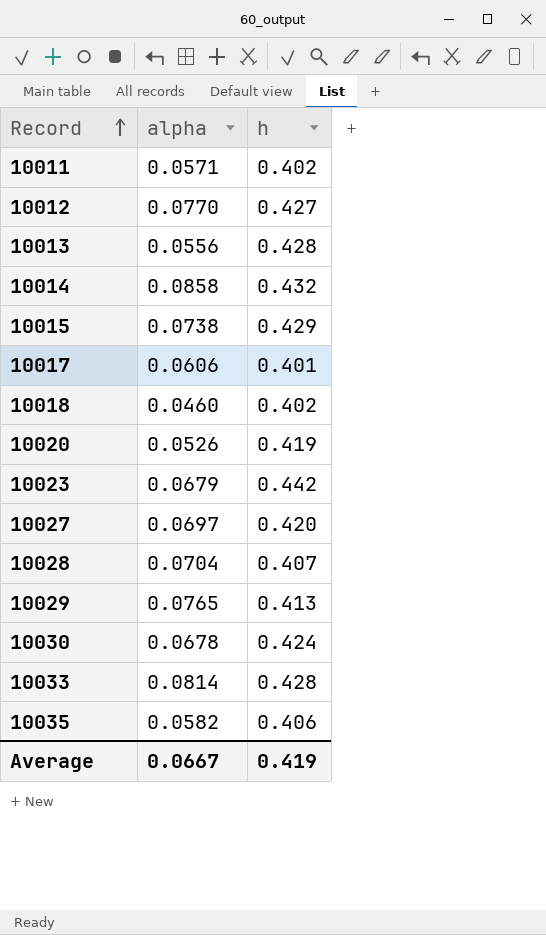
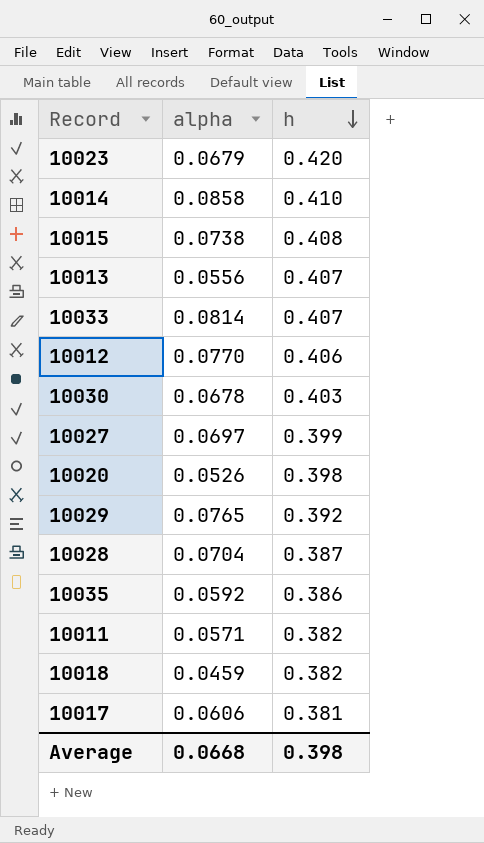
row order: Record ascending -> h descending
10023 | h: 0.442 -> 0.420
10014 | h: 0.432 -> 0.410
10015 | h: 0.429 -> 0.408
10013 | h: 0.428 -> 0.407
10033 | h: 0.428 -> 0.407
10012 | h: 0.427 -> 0.406
10030 | h: 0.424 -> 0.403
10027 | h: 0.420 -> 0.399
10020 | h: 0.419 -> 0.398
10029 | h: 0.413 -> 0.392
10028 | h: 0.407 -> 0.387
10035 | alpha: 0.0582 -> 0.0592
10035 | h: 0.406 -> 0.386
10011 | h: 0.402 -> 0.382
10018 | alpha: 0.0460 -> 0.0459
10018 | h: 0.402 -> 0.382
10017 | h: 0.401 -> 0.381
Average | alpha: 0.0667 -> 0.0668
Average | h: 0.419 -> 0.398

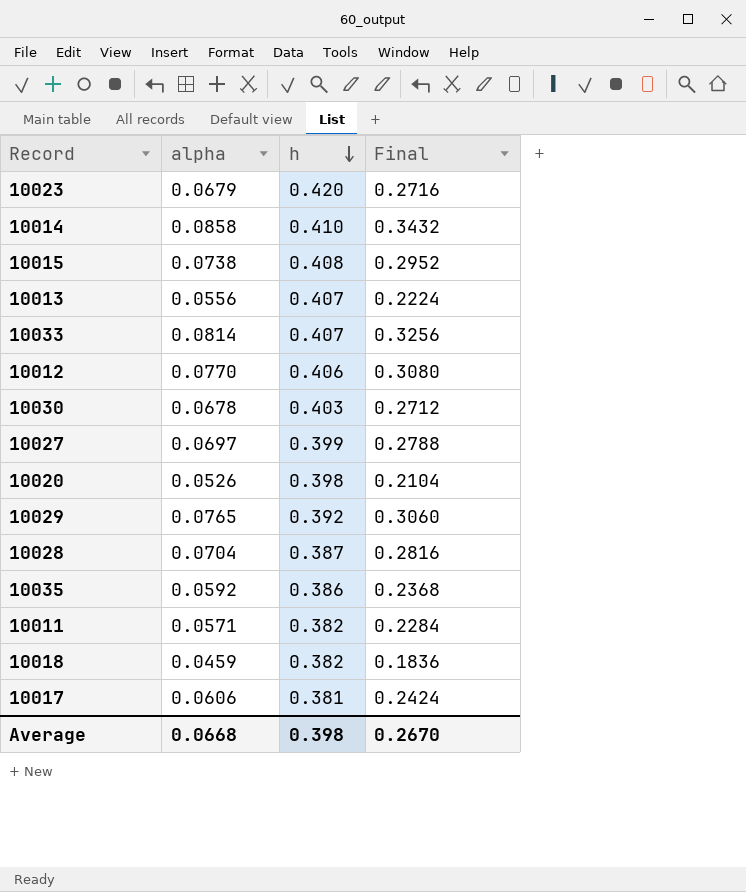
column Final | formula: none -> [alpha] * 4

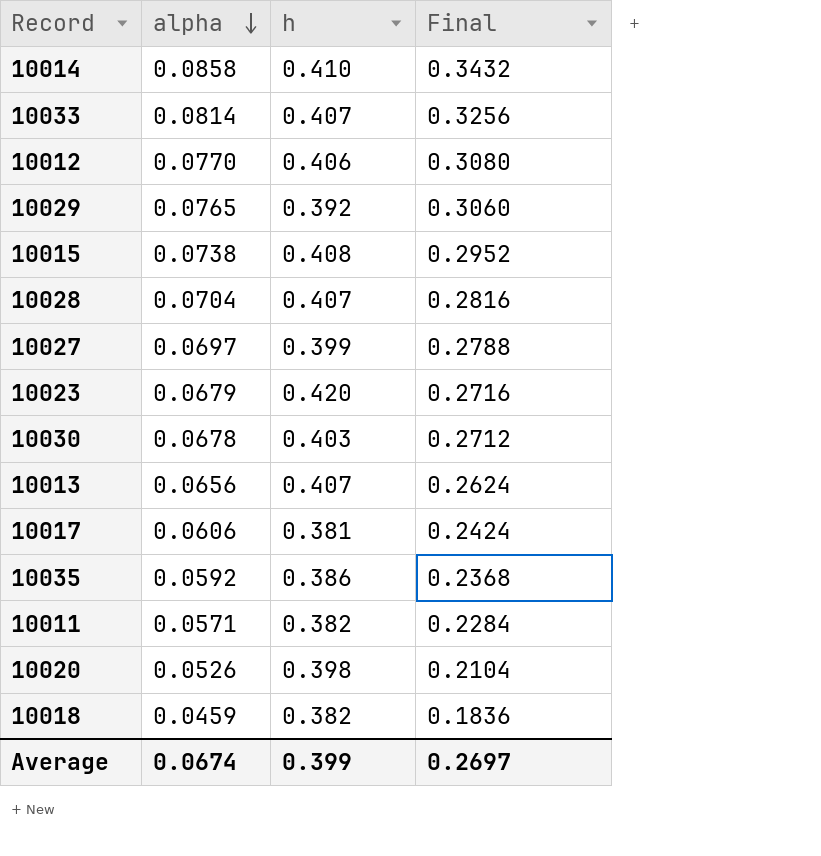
row order: h descending -> alpha descending
10028 | h: 0.387 -> 0.407
10013 | alpha: 0.0556 -> 0.0656
10013 | Final: 0.2224 -> 0.2624
Average | alpha: 0.0668 -> 0.0674
Average | h: 0.398 -> 0.399
Average | Final: 0.2670 -> 0.2697

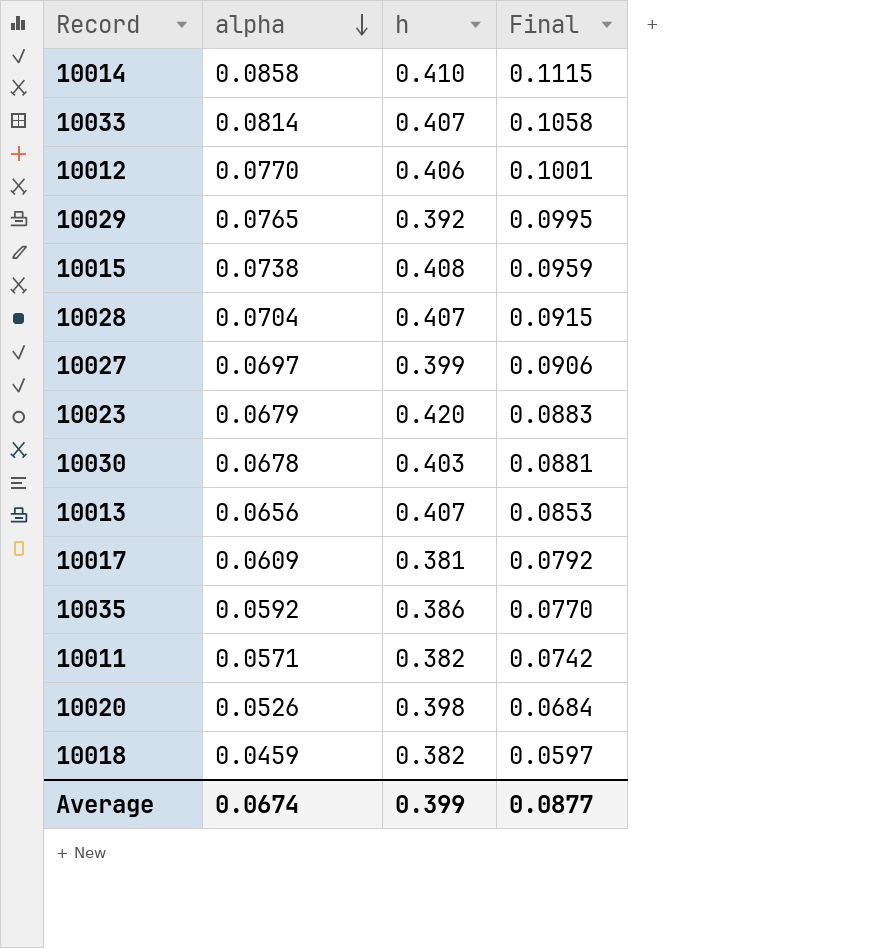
column Final | formula: [alpha] * 4 -> [alpha] * 1.3
10017 | alpha: 0.0606 -> 0.0609
Average | Final: 0.2697 -> 0.0877

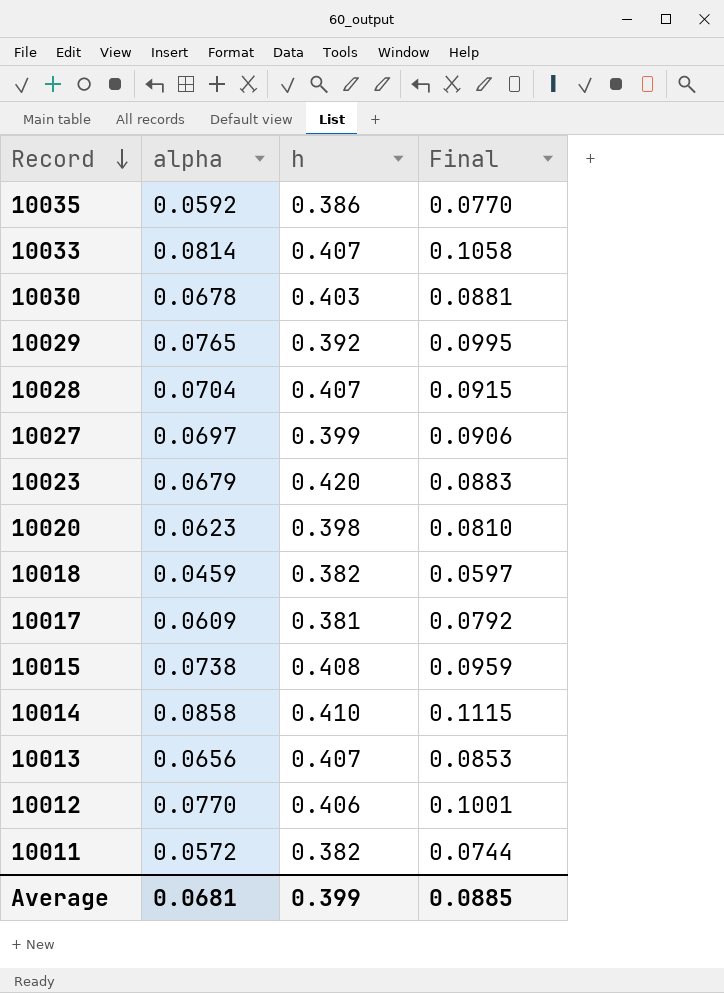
row order: alpha descending -> Record descending
10020 | alpha: 0.0526 -> 0.0623
10020 | Final: 0.0684 -> 0.0810
10011 | alpha: 0.0571 -> 0.0572
10011 | Final: 0.0742 -> 0.0744
Average | alpha: 0.0674 -> 0.0681
Average | Final: 0.0877 -> 0.0885

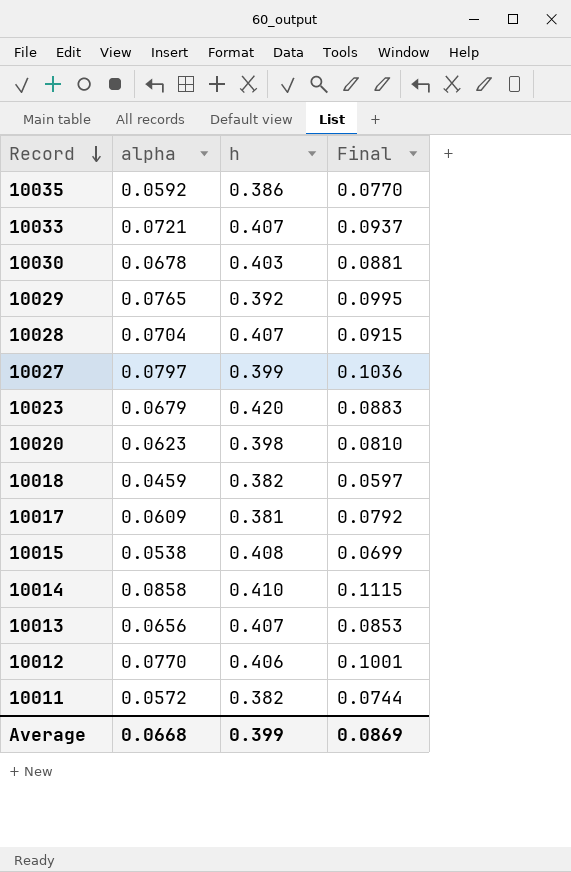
10033 | alpha: 0.0814 -> 0.0721
10033 | Final: 0.1058 -> 0.0937
10027 | alpha: 0.0697 -> 0.0797
10027 | Final: 0.0906 -> 0.1036
10015 | alpha: 0.0738 -> 0.0538
10015 | Final: 0.0959 -> 0.0699
Average | alpha: 0.0681 -> 0.0668
Average | Final: 0.0885 -> 0.0869

